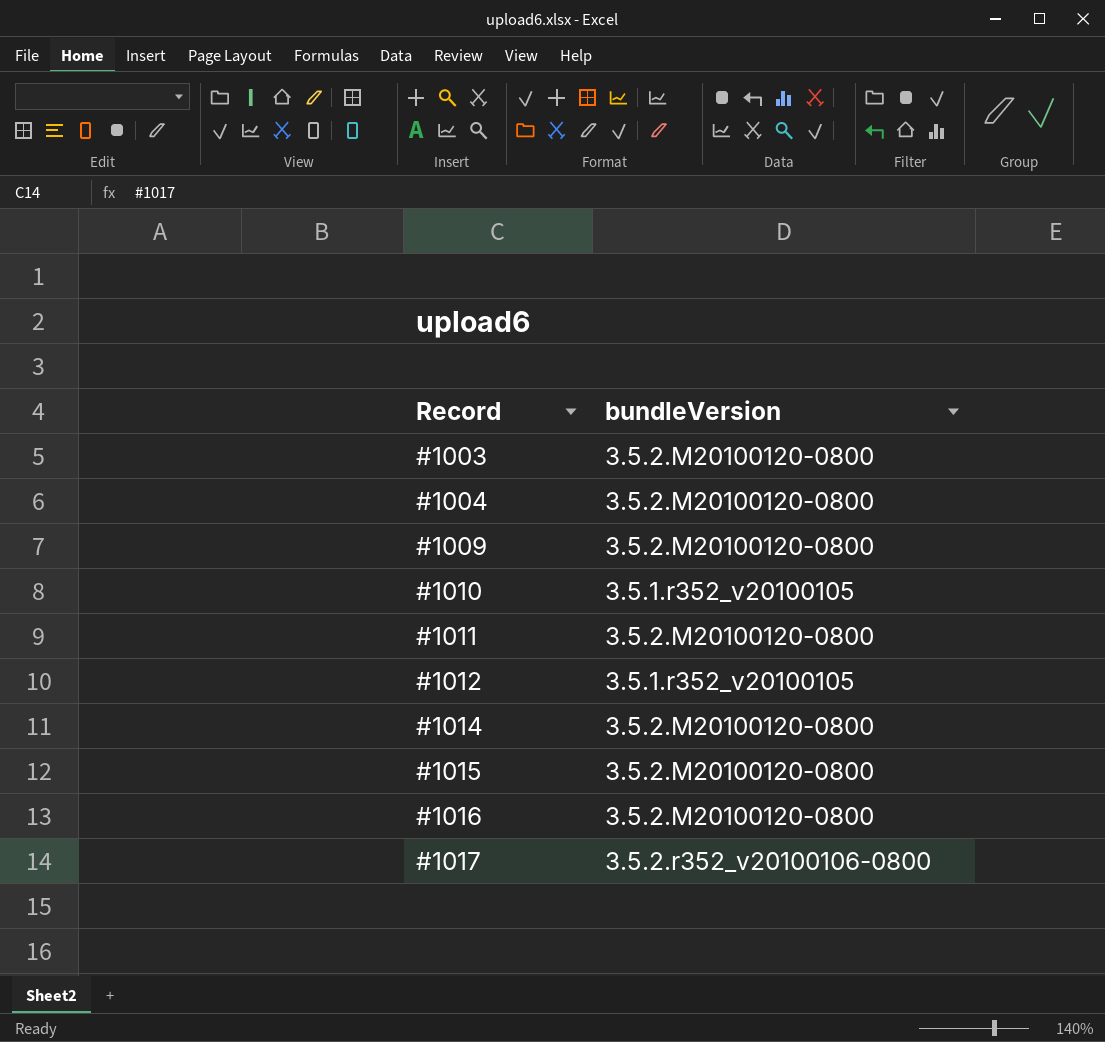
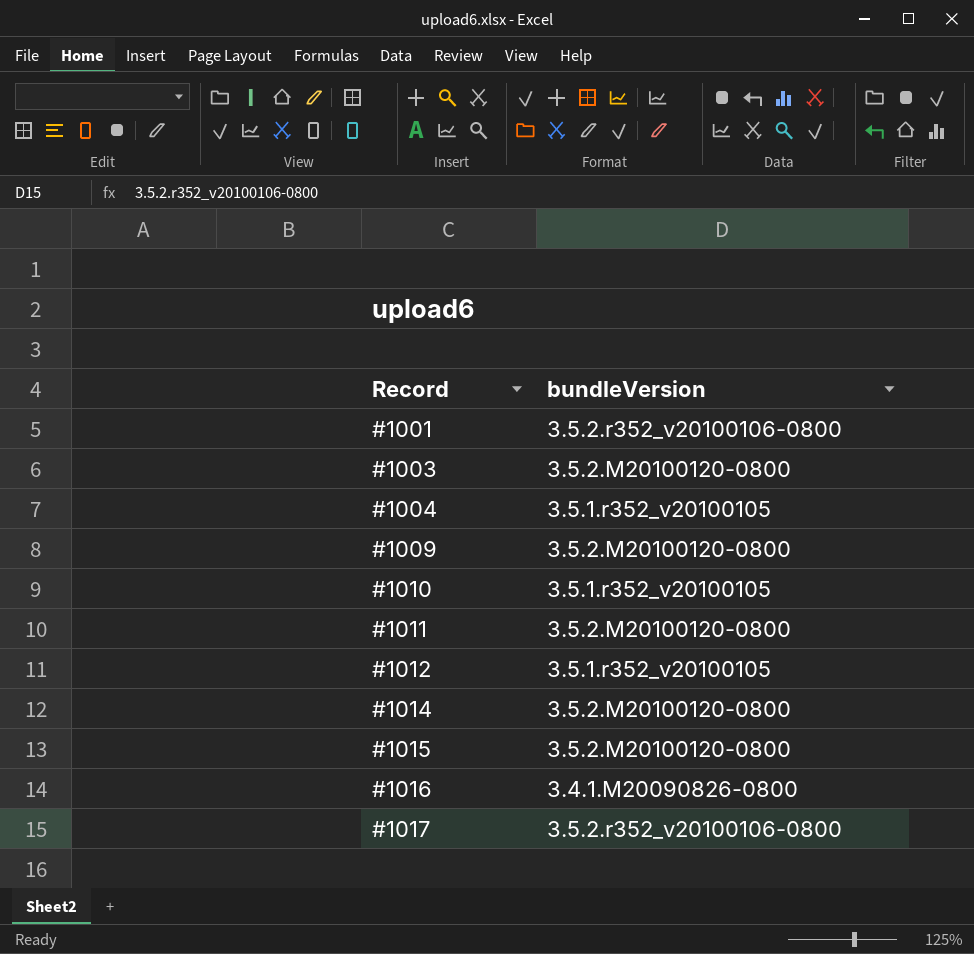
row #1001: none -> 3.5.2.r352_v20100106-0800
#1004 | bundleVersion: 3.5.2.M20100120-0800 -> 3.5.1.r352_v20100105
#1016 | bundleVersion: 3.5.2.M20100120-0800 -> 3.4.1.M20090826-0800

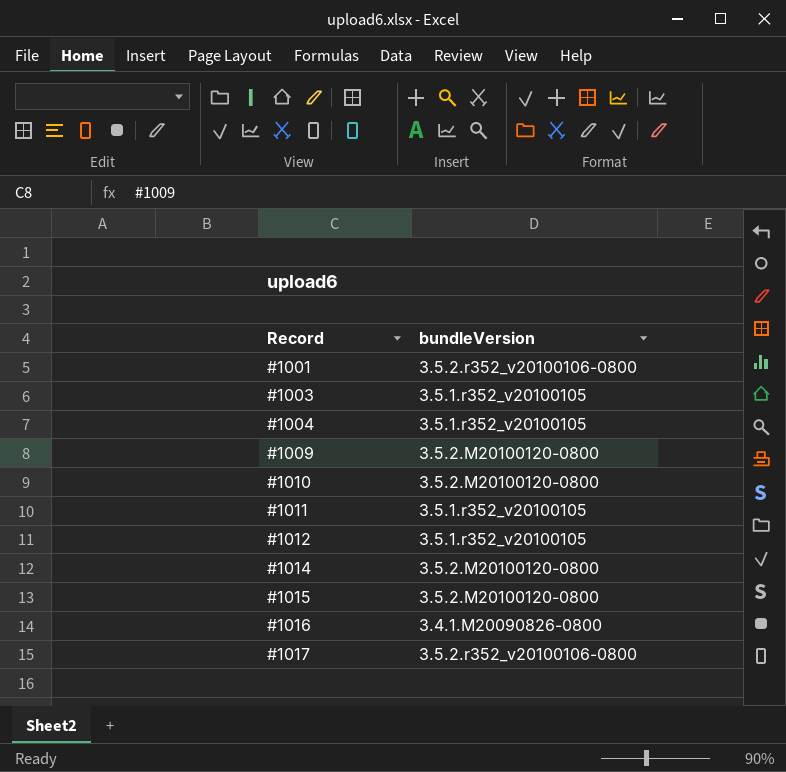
#1003 | bundleVersion: 3.5.2.M20100120-0800 -> 3.5.1.r352_v20100105
#1010 | bundleVersion: 3.5.1.r352_v20100105 -> 3.5.2.M20100120-0800
#1011 | bundleVersion: 3.5.2.M20100120-0800 -> 3.5.1.r352_v20100105

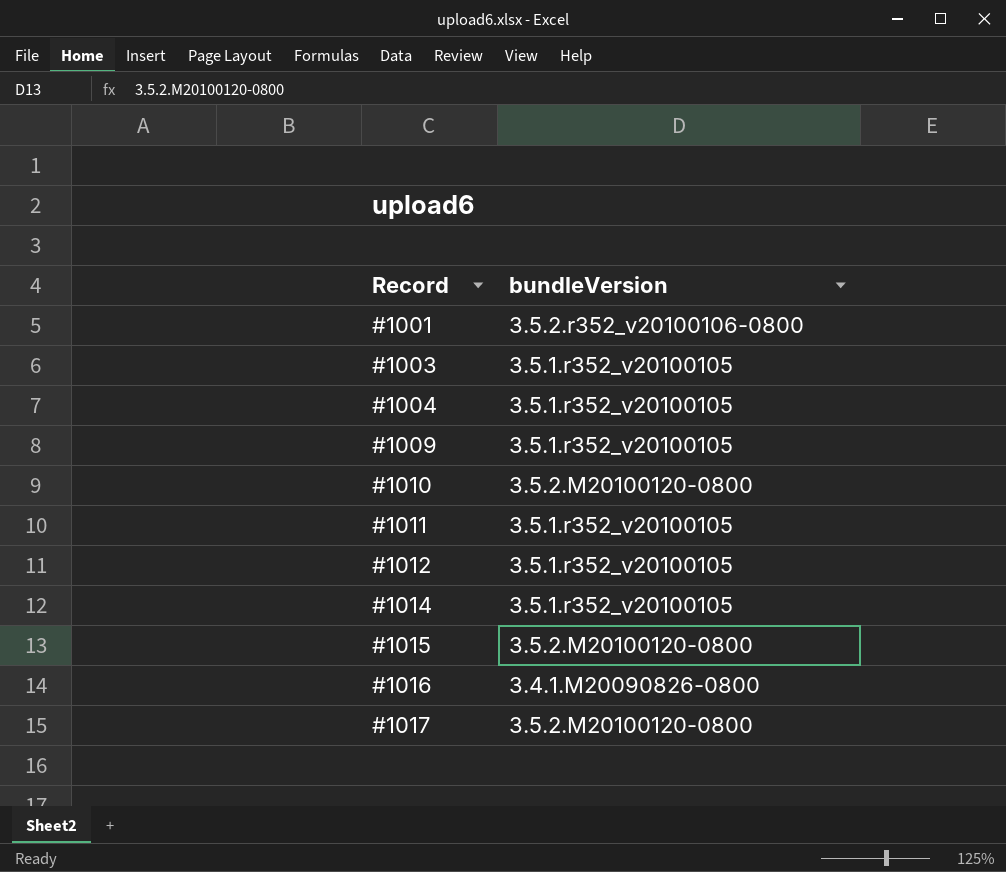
#1009 | bundleVersion: 3.5.2.M20100120-0800 -> 3.5.1.r352_v20100105
#1014 | bundleVersion: 3.5.2.M20100120-0800 -> 3.5.1.r352_v20100105
#1017 | bundleVersion: 3.5.2.r352_v20100106-0800 -> 3.5.2.M20100120-0800

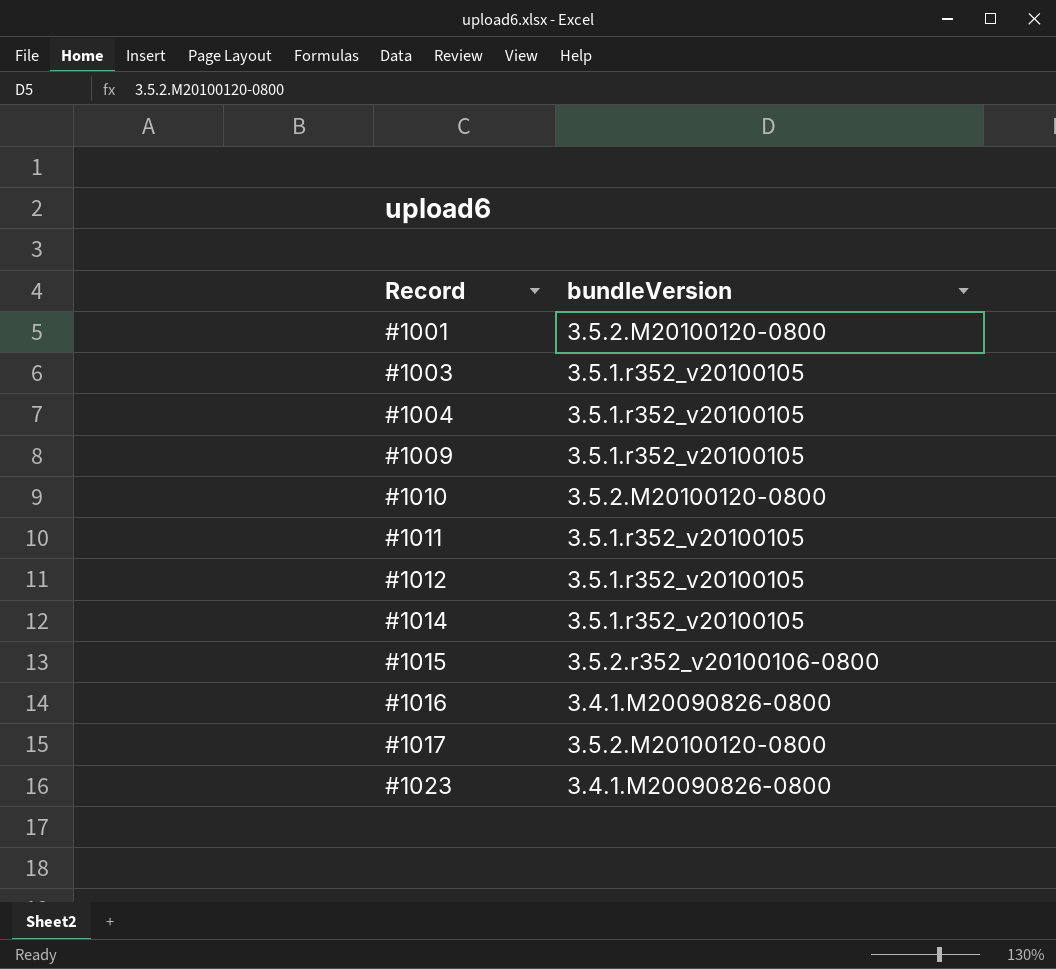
#1001 | bundleVersion: 3.5.2.r352_v20100106-0800 -> 3.5.2.M20100120-0800
#1015 | bundleVersion: 3.5.2.M20100120-0800 -> 3.5.2.r352_v20100106-0800
row #1023: none -> 3.4.1.M20090826-0800

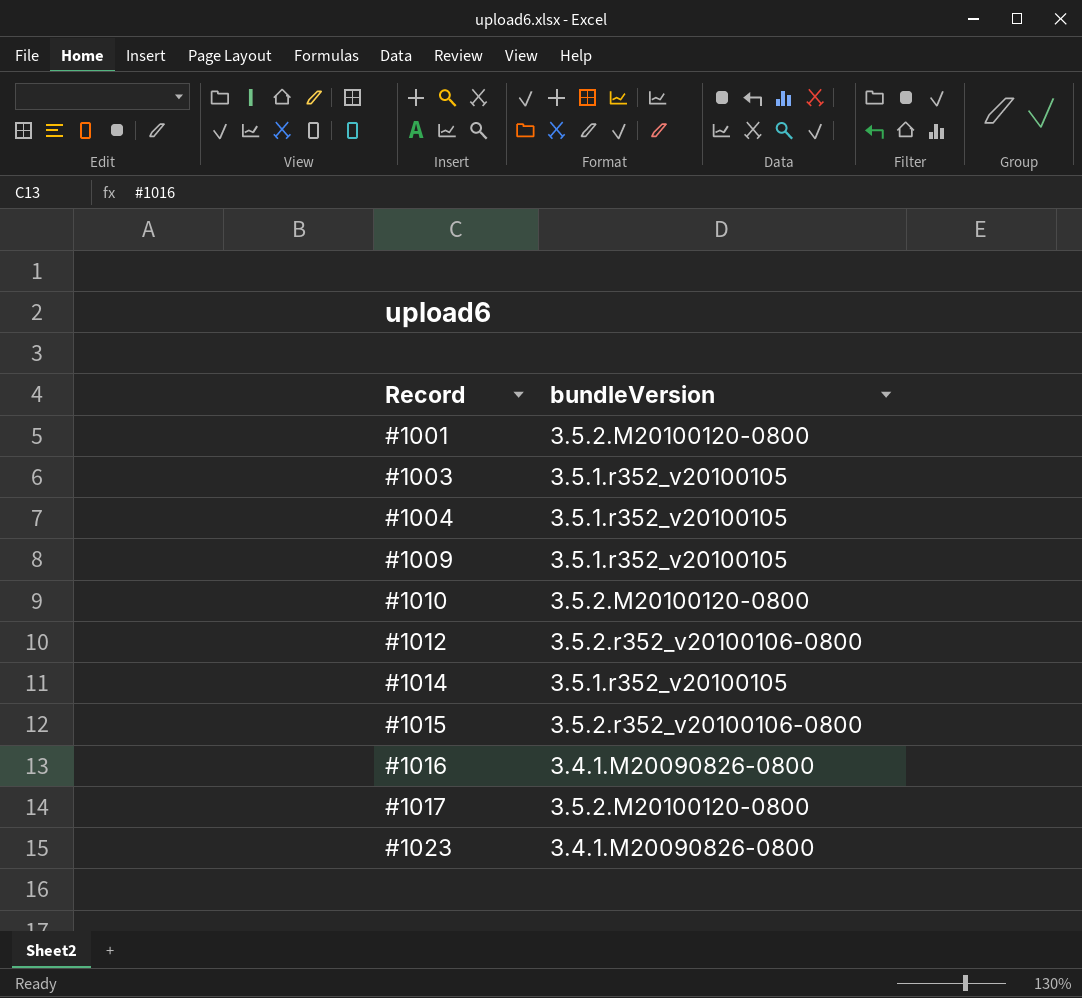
row #1011: 3.5.1.r352_v20100105 -> none
#1012 | bundleVersion: 3.5.1.r352_v20100105 -> 3.5.2.r352_v20100106-0800

